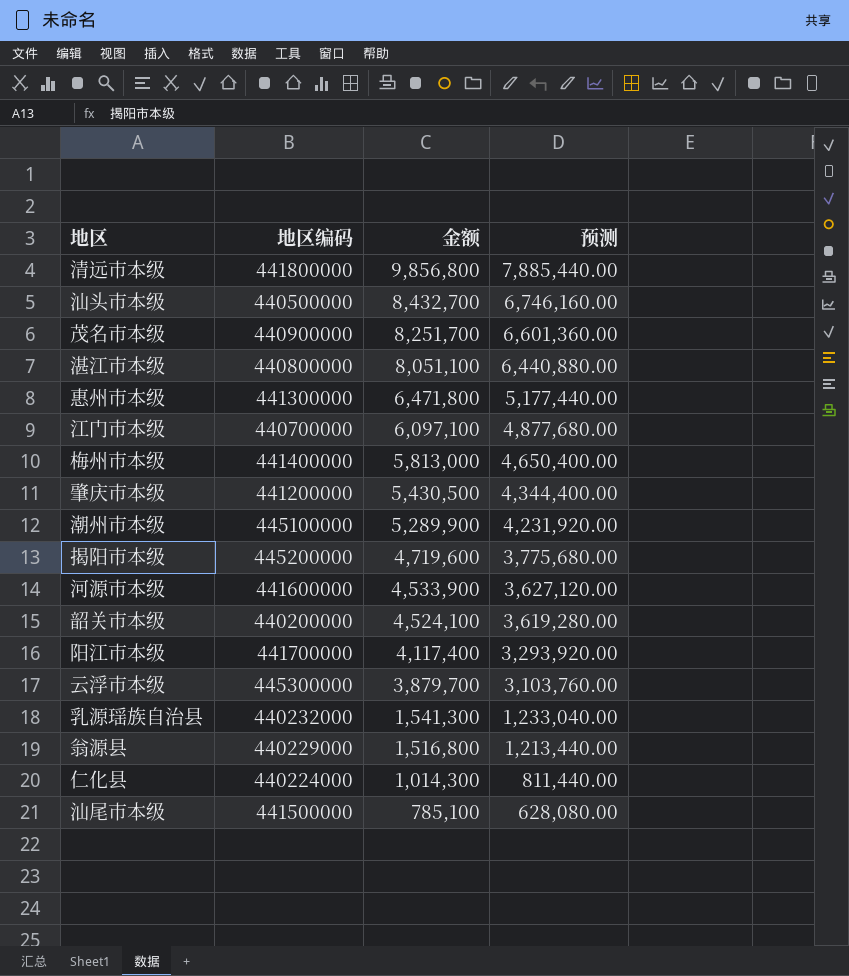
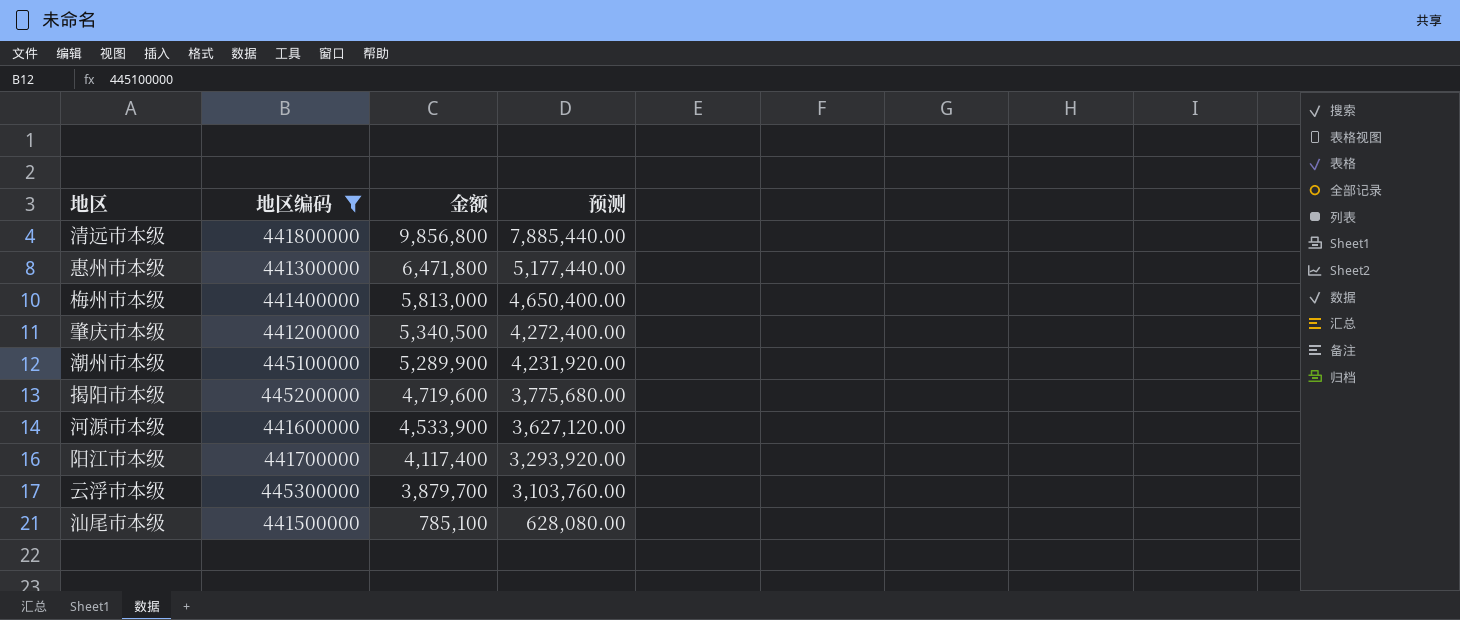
filter: none -> 地区编码 >= 441200000
肇庆市本级 | 金额: 5,430,500 -> 5,340,500
肇庆市本级 | 预测: 4,344,400.00 -> 4,272,400.00

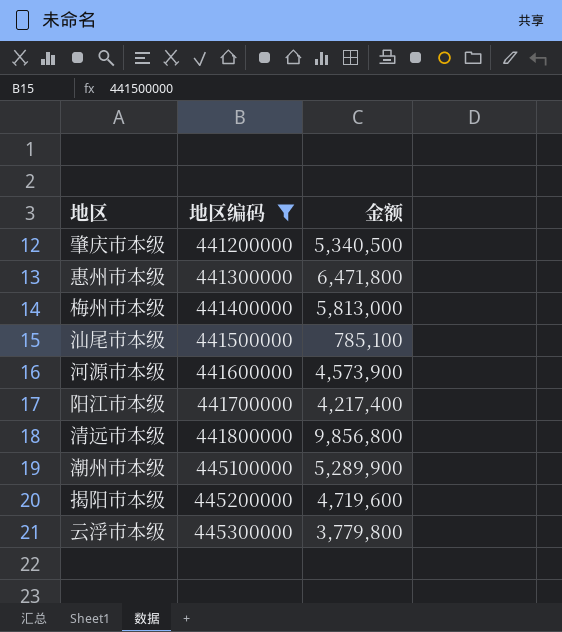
row order: 金额 descending -> 地区编码 ascending
column 预测 | formula: [金额] * 0.8 -> none
河源市本级 | 金额: 4,533,900 -> 4,573,900
阳江市本级 | 金额: 4,117,400 -> 4,217,400
云浮市本级 | 金额: 3,879,700 -> 3,779,800

